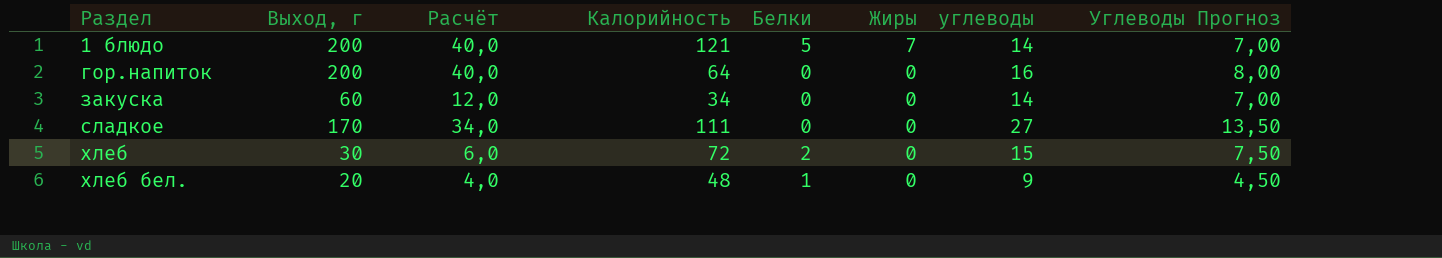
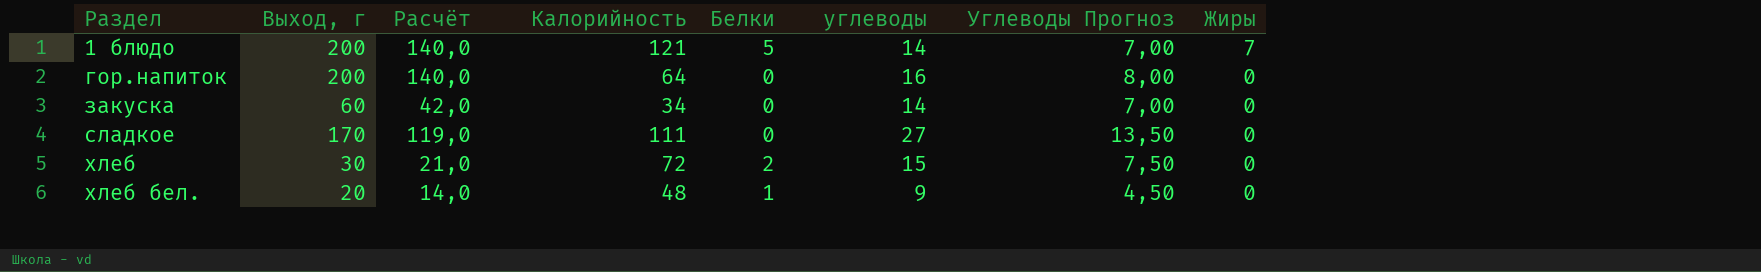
column Расчёт | formula: [Выход, г] * 0,2 -> [Выход, г] * 0,7
column Жиры | position: 6 -> 8

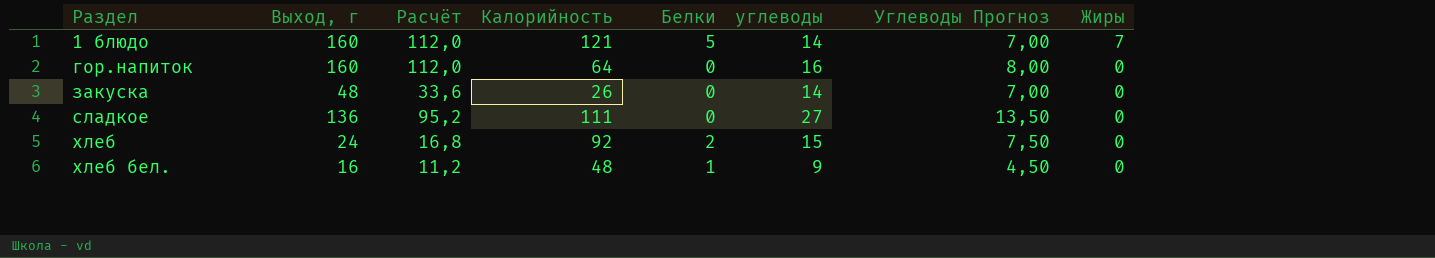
1 блюдо | Выход, г: 200 -> 160
1 блюдо | Расчёт: 140,0 -> 112,0
гор.напиток | Выход, г: 200 -> 160
гор.напиток | Расчёт: 140,0 -> 112,0
закуска | Выход, г: 60 -> 48
закуска | Расчёт: 42,0 -> 33,6
закуска | Калорийность: 34 -> 26
сладкое | Выход, г: 170 -> 136
сладкое | Расчёт: 119,0 -> 95,2
хлеб | Выход, г: 30 -> 24
хлеб | Расчёт: 21,0 -> 16,8
хлеб | Калорийность: 72 -> 92
хлеб бел. | Выход, г: 20 -> 16
хлеб бел. | Расчёт: 14,0 -> 11,2

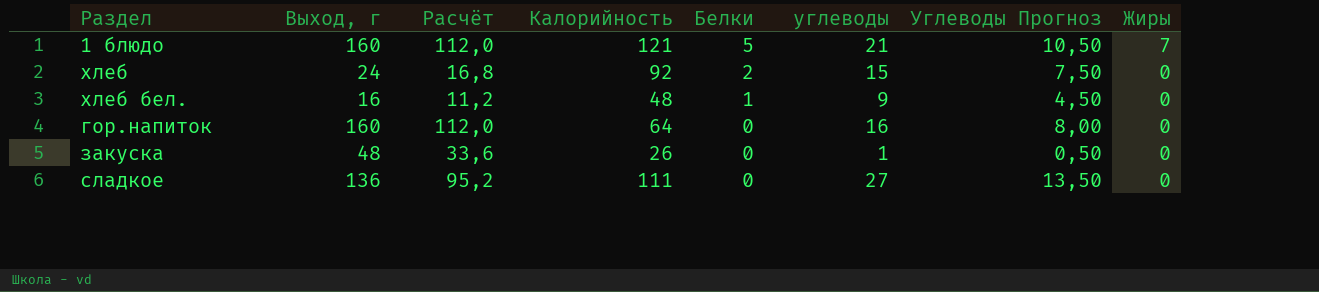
row order: Раздел ascending -> Белки descending
1 блюдо | углеводы: 14 -> 21
1 блюдо | Углеводы Прогноз: 7,00 -> 10,50
закуска | углеводы: 14 -> 1
закуска | Углеводы Прогноз: 7,00 -> 0,50

